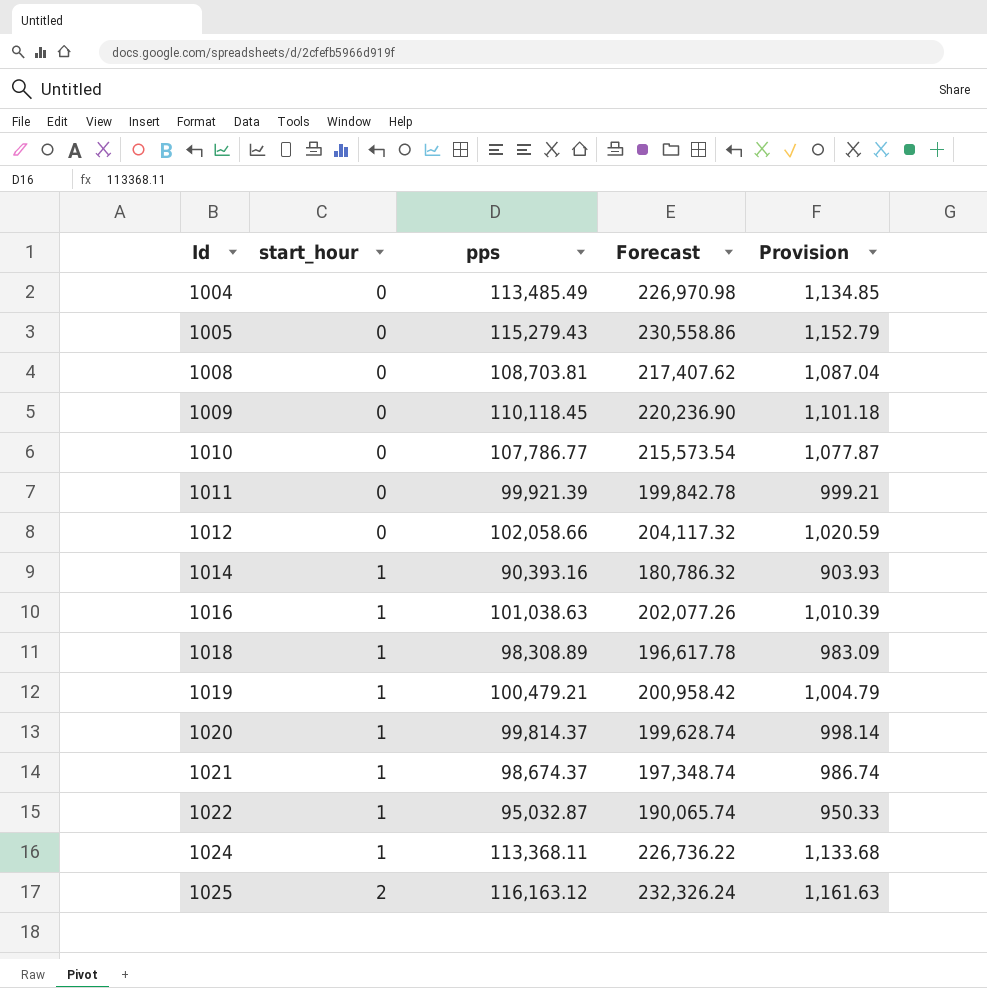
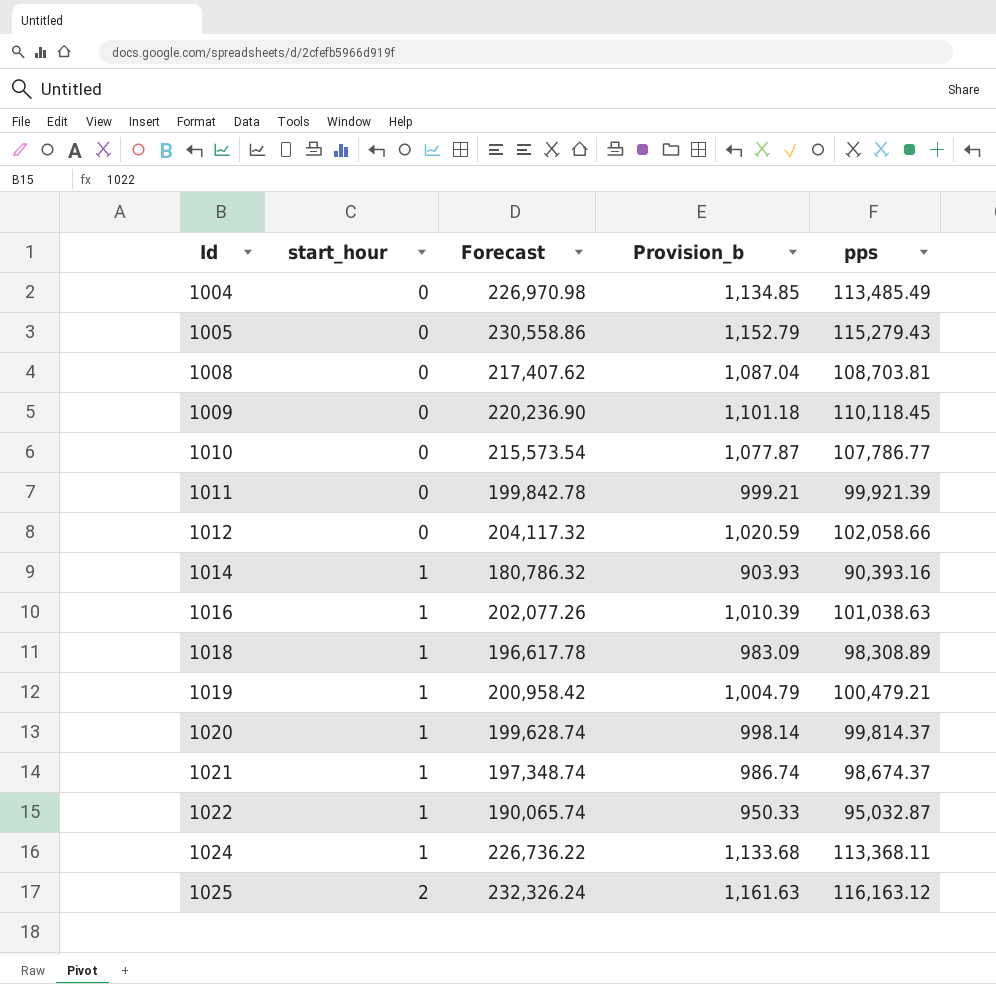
column name: Provision -> Provision_b
column pps | position: 3 -> 5

